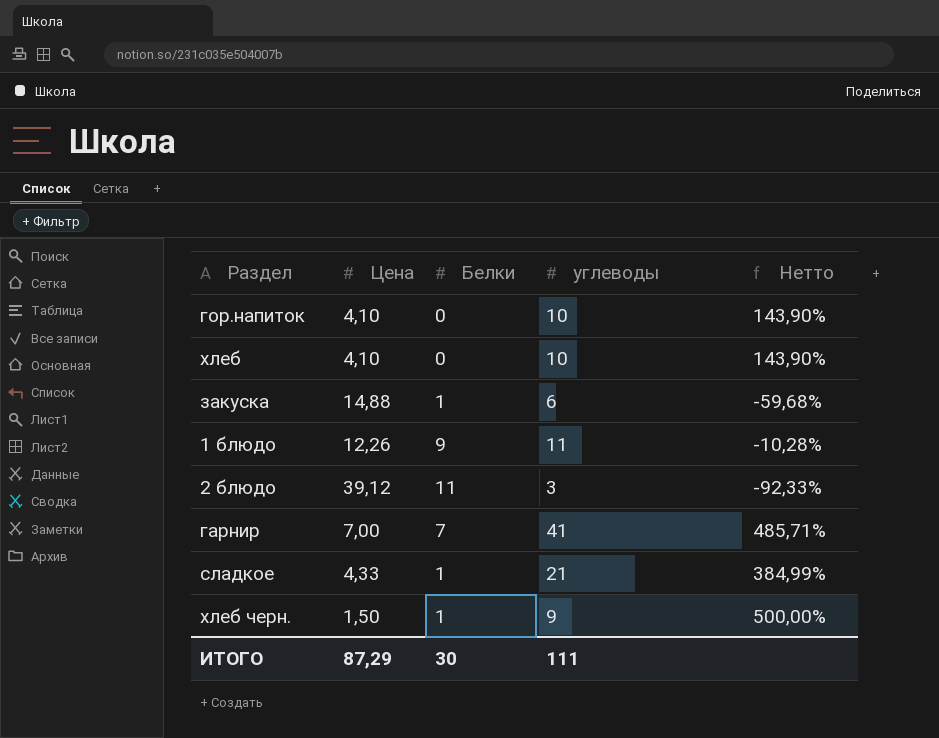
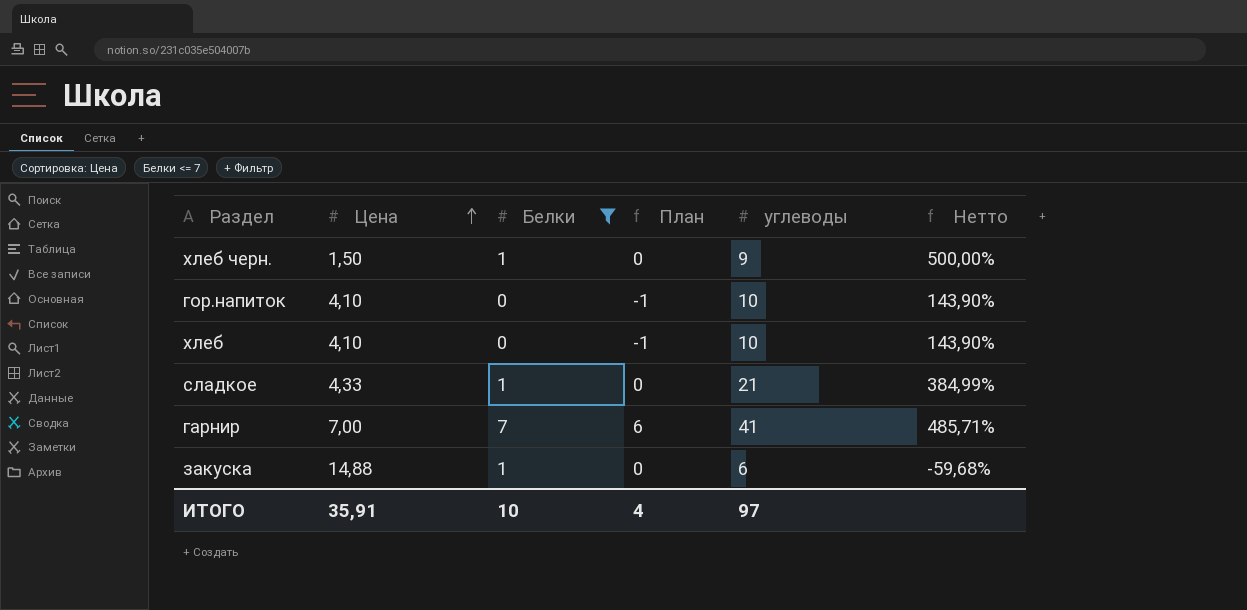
filter: none -> Белки <= 7
row order: none -> Цена ascending
column План | formula: none -> [Белки] - 1
ИТОГО | Цена: 87,29 -> 35,91
ИТОГО | Белки: 30 -> 10
ИТОГО | углеводы: 111 -> 97

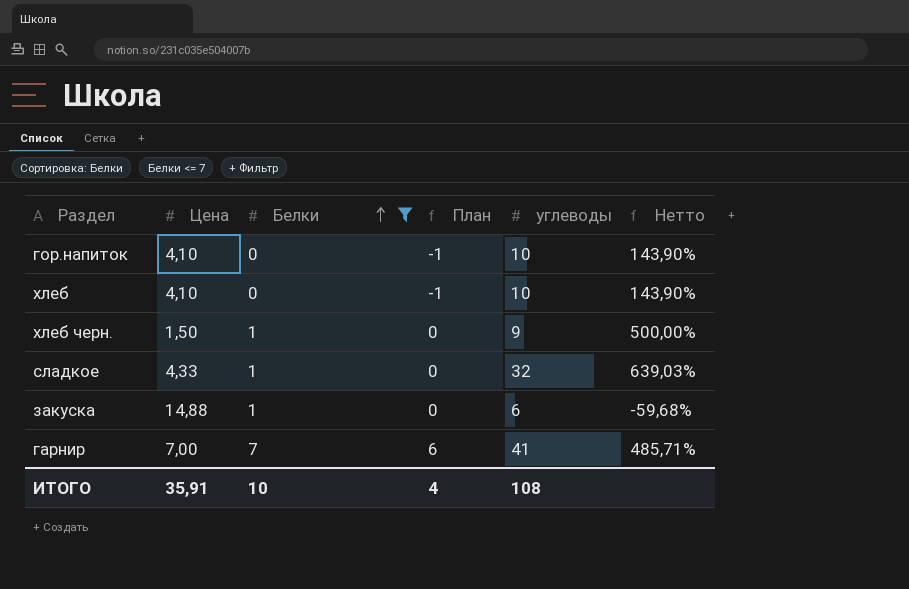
row order: Цена ascending -> Белки ascending
сладкое | углеводы: 21 -> 32
сладкое | Нетто: 384,99% -> 639,03%
ИТОГО | углеводы: 97 -> 108

